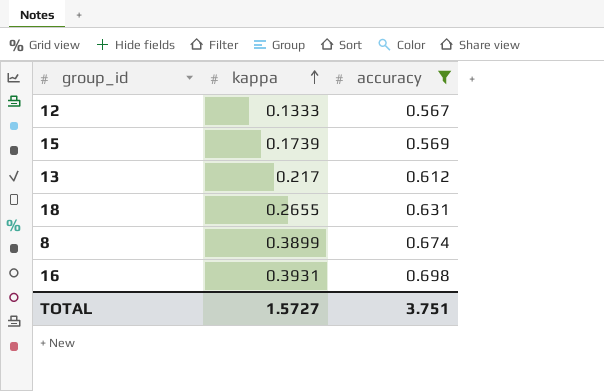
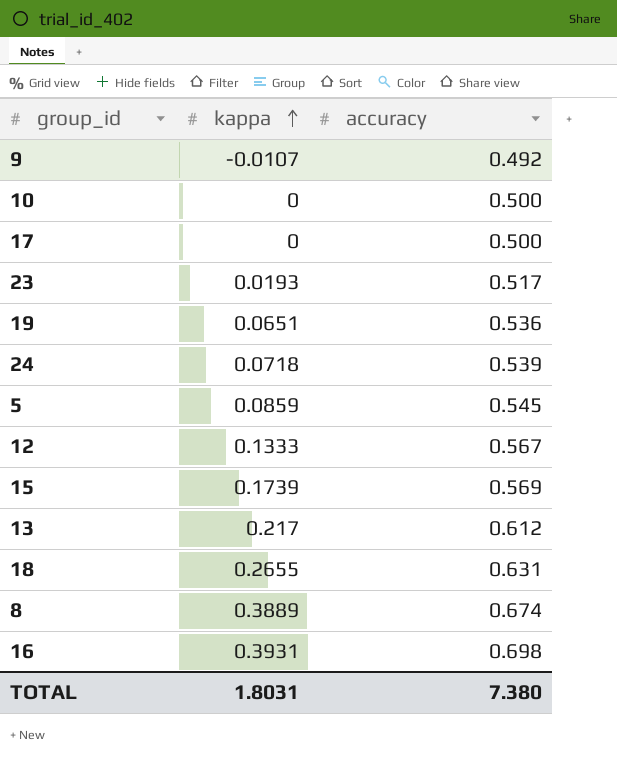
filter: accuracy >= 0.567 -> none
8 | kappa: 0.3899 -> 0.3889
TOTAL | kappa: 1.5727 -> 1.8031
TOTAL | accuracy: 3.751 -> 7.380

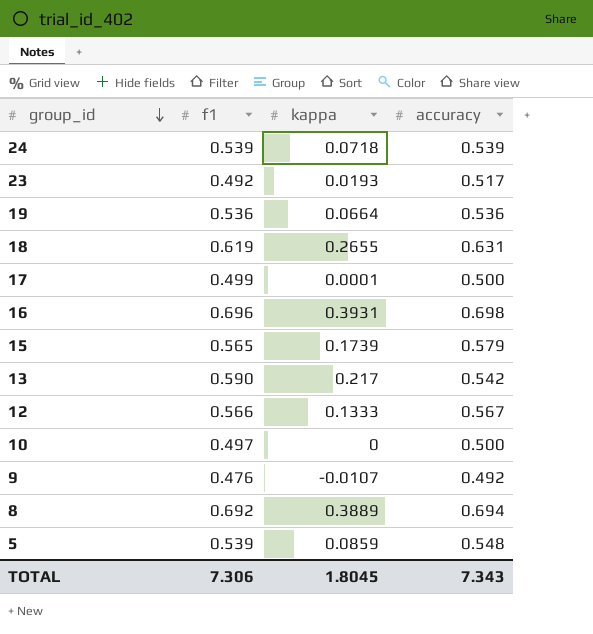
row order: kappa ascending -> group_id descending
column f1 | position: none -> 2
19 | kappa: 0.0651 -> 0.0664
17 | kappa: 0 -> 0.0001
15 | accuracy: 0.569 -> 0.579
13 | accuracy: 0.612 -> 0.542
8 | accuracy: 0.674 -> 0.694
5 | accuracy: 0.545 -> 0.548
TOTAL | kappa: 1.8031 -> 1.8045
TOTAL | accuracy: 7.380 -> 7.343

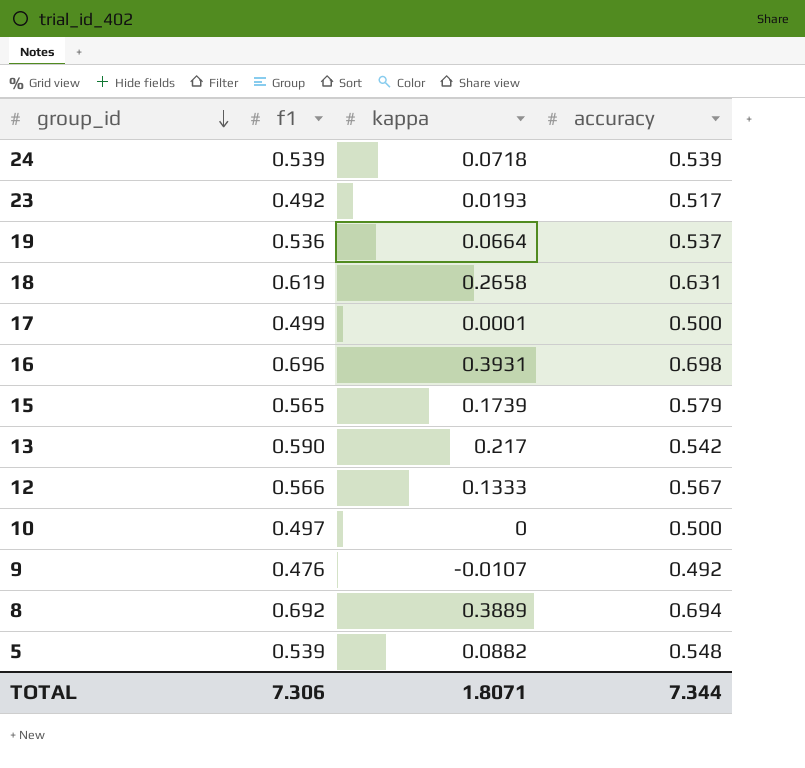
19 | accuracy: 0.536 -> 0.537
18 | kappa: 0.2655 -> 0.2658
5 | kappa: 0.0859 -> 0.0882
TOTAL | kappa: 1.8045 -> 1.8071
TOTAL | accuracy: 7.343 -> 7.344

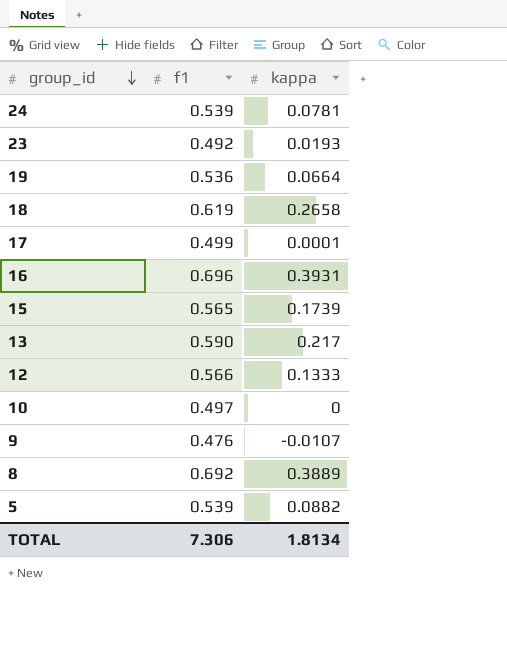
column accuracy | position: 4 -> none
24 | kappa: 0.0718 -> 0.0781
TOTAL | kappa: 1.8071 -> 1.8134

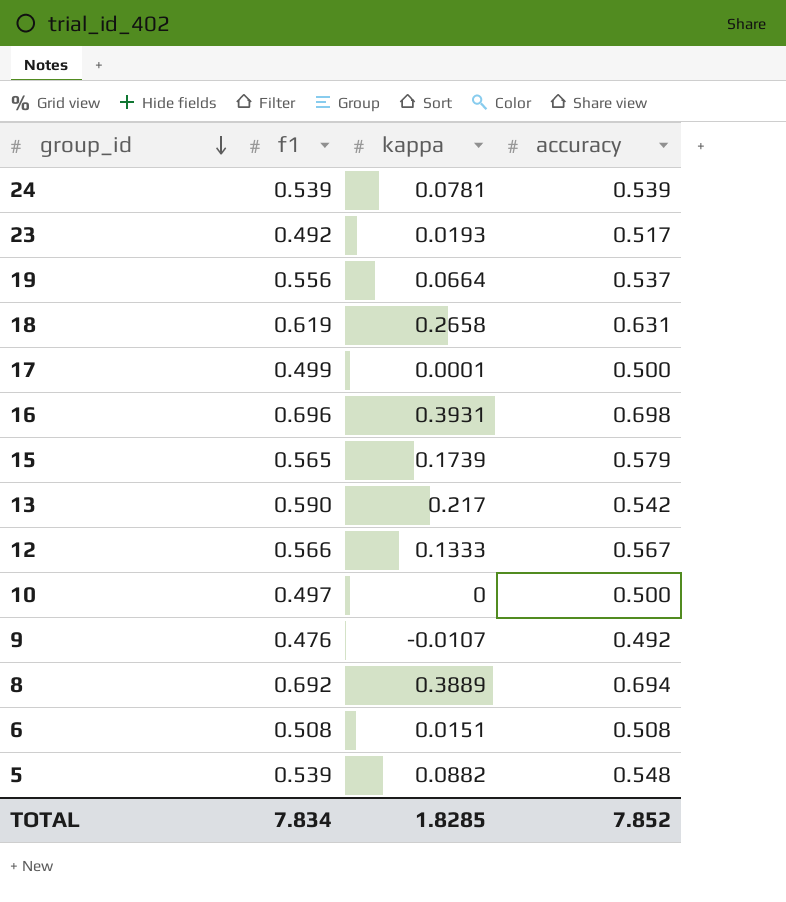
column accuracy | position: none -> 4
19 | f1: 0.536 -> 0.556
row 6: none -> 0.508 | 0.0151 | 0.508
TOTAL | f1: 7.306 -> 7.834
TOTAL | kappa: 1.8134 -> 1.8285

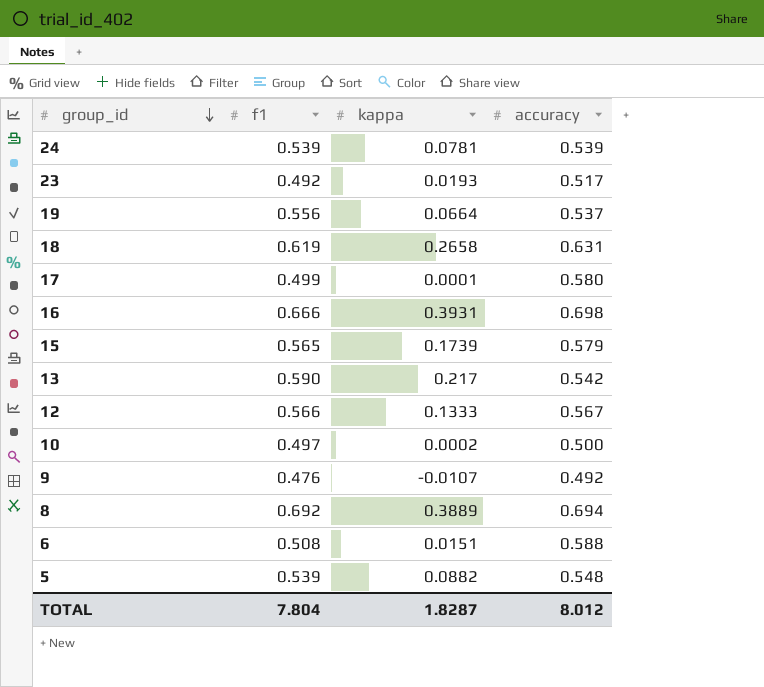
17 | accuracy: 0.500 -> 0.580
16 | f1: 0.696 -> 0.666
10 | kappa: 0 -> 0.0002
6 | accuracy: 0.508 -> 0.588
TOTAL | f1: 7.834 -> 7.804
TOTAL | kappa: 1.8285 -> 1.8287
TOTAL | accuracy: 7.852 -> 8.012

